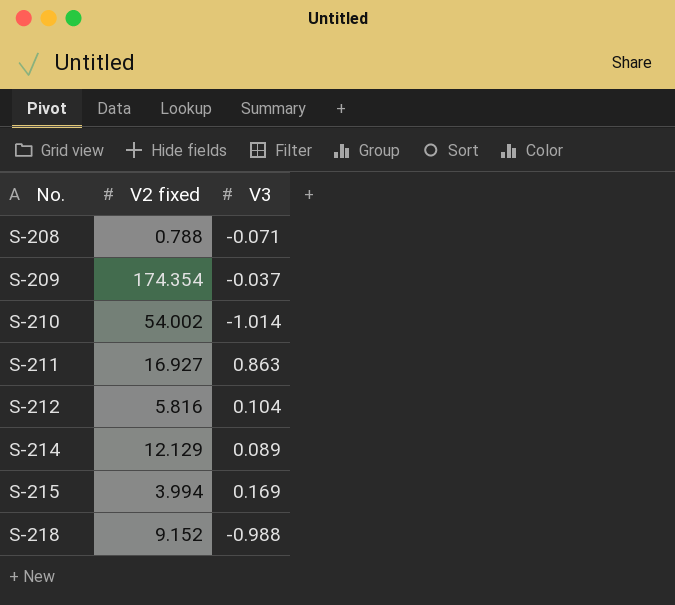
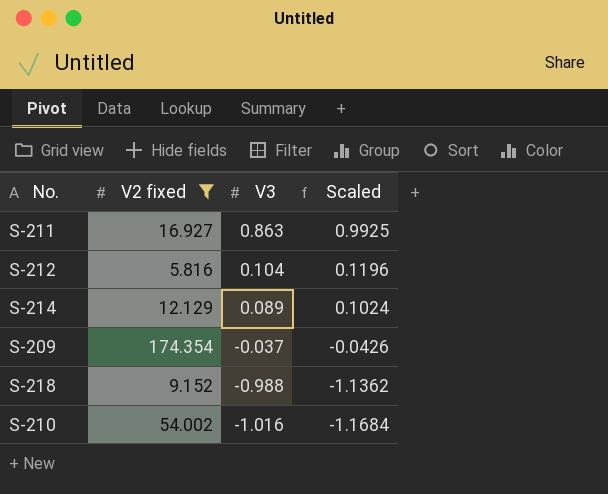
filter: none -> V2 fixed >= 5.816
row order: No. ascending -> V3 descending
column Scaled | formula: none -> [V3] * 1.15
S-210 | V3: -1.014 -> -1.016

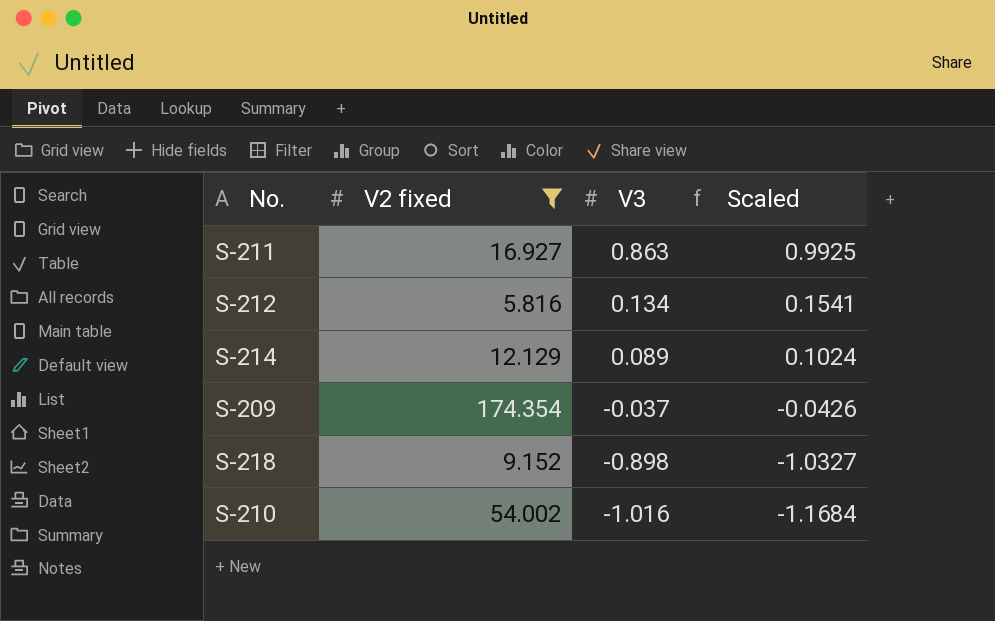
S-212 | V3: 0.104 -> 0.134
S-212 | Scaled: 0.1196 -> 0.1541
S-218 | V3: -0.988 -> -0.898
S-218 | Scaled: -1.1362 -> -1.0327

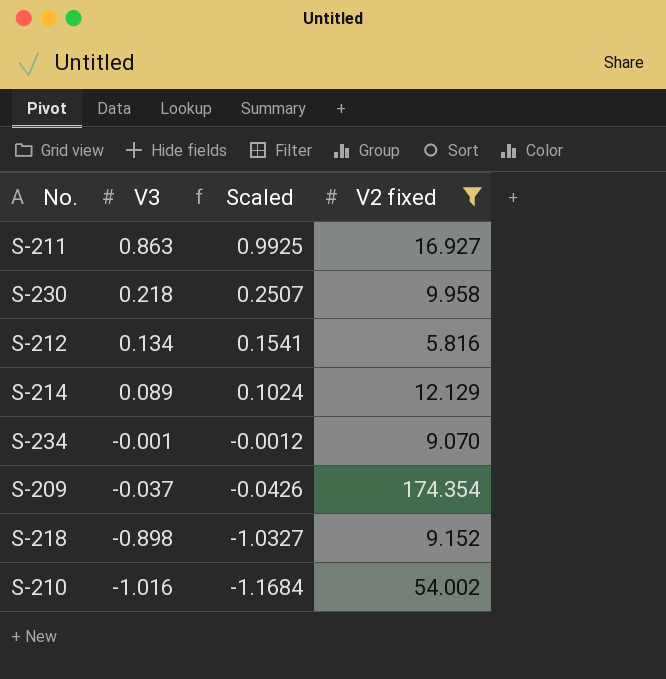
column V2 fixed | position: 2 -> 4
row S-230: none -> 0.218 | 0.2507 | 9.958
row S-234: none -> -0.001 | -0.0012 | 9.070

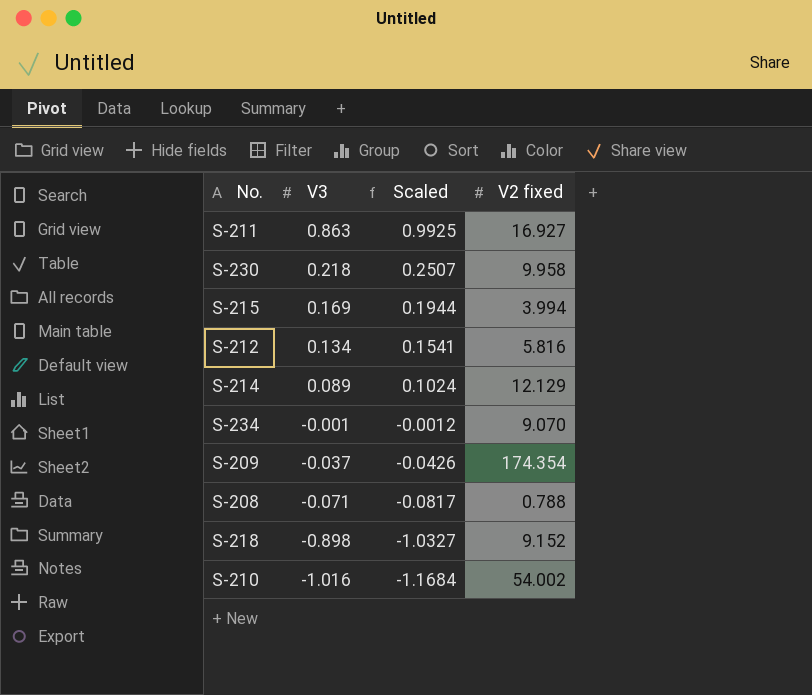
filter: V2 fixed >= 5.816 -> none

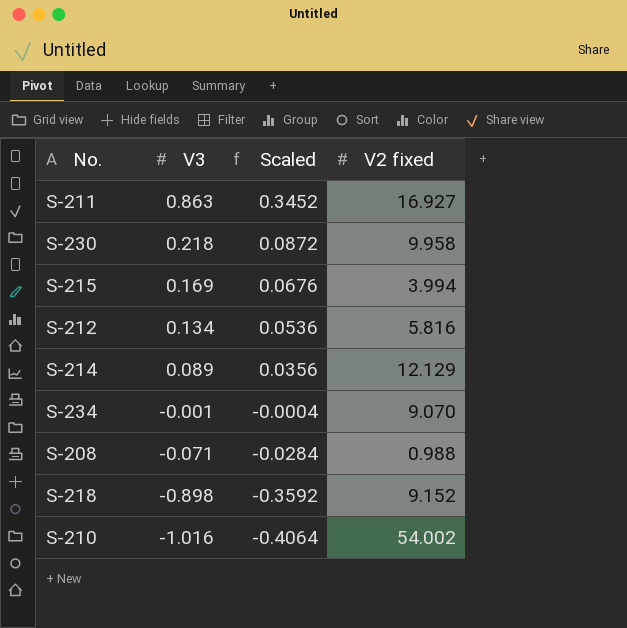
column Scaled | formula: [V3] * 1.15 -> [V3] * 0.4
row S-209: -0.037 | -0.0426 | 174.354 -> none
S-208 | V2 fixed: 0.788 -> 0.988

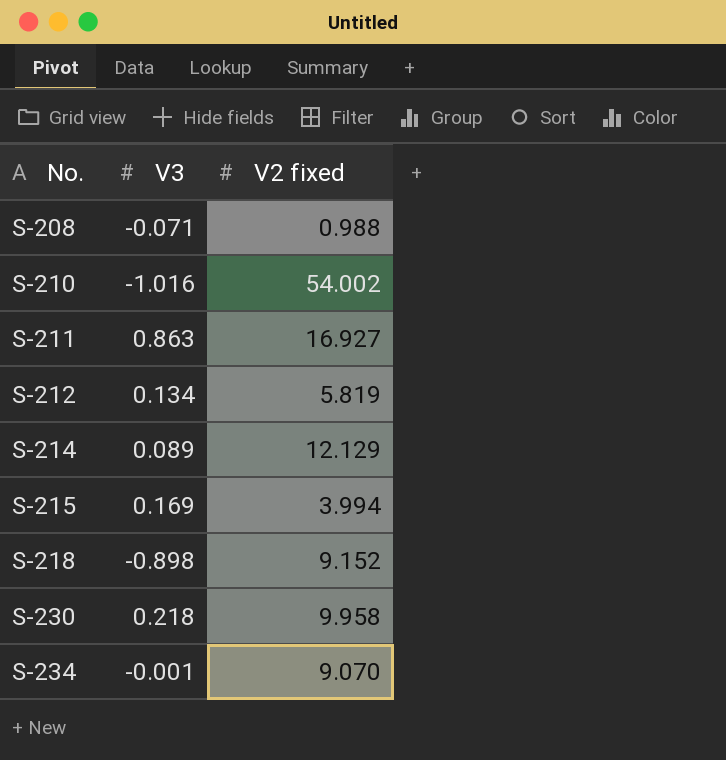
row order: V3 descending -> No. ascending
column Scaled | formula: [V3] * 0.4 -> none
S-212 | V2 fixed: 5.816 -> 5.819

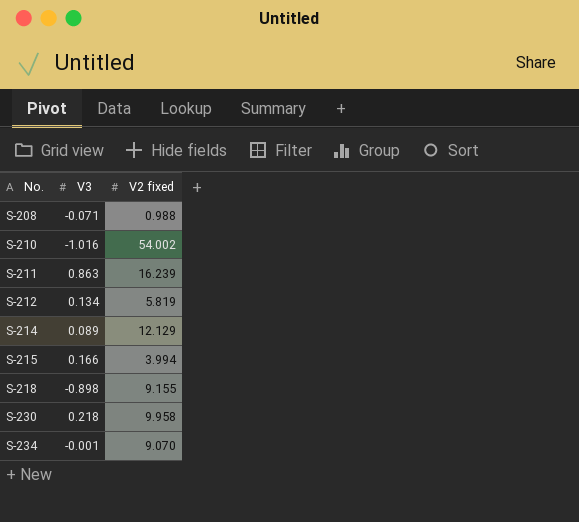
S-211 | V2 fixed: 16.927 -> 16.239
S-215 | V3: 0.169 -> 0.166
S-218 | V2 fixed: 9.152 -> 9.155

